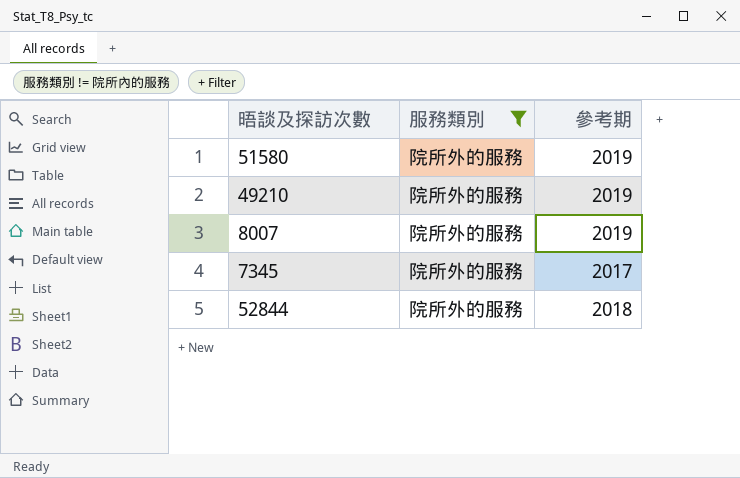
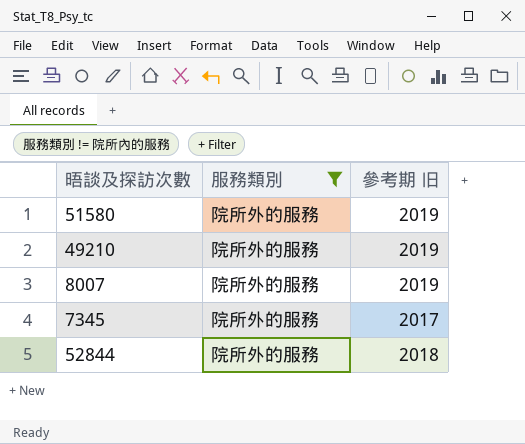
column name: 參考期 -> 參考期 旧

